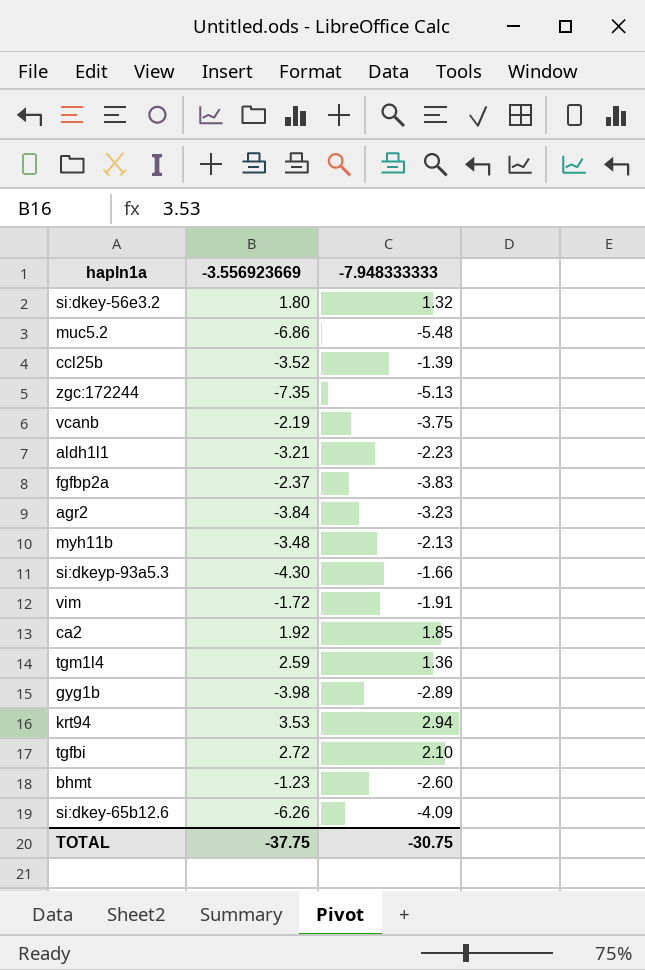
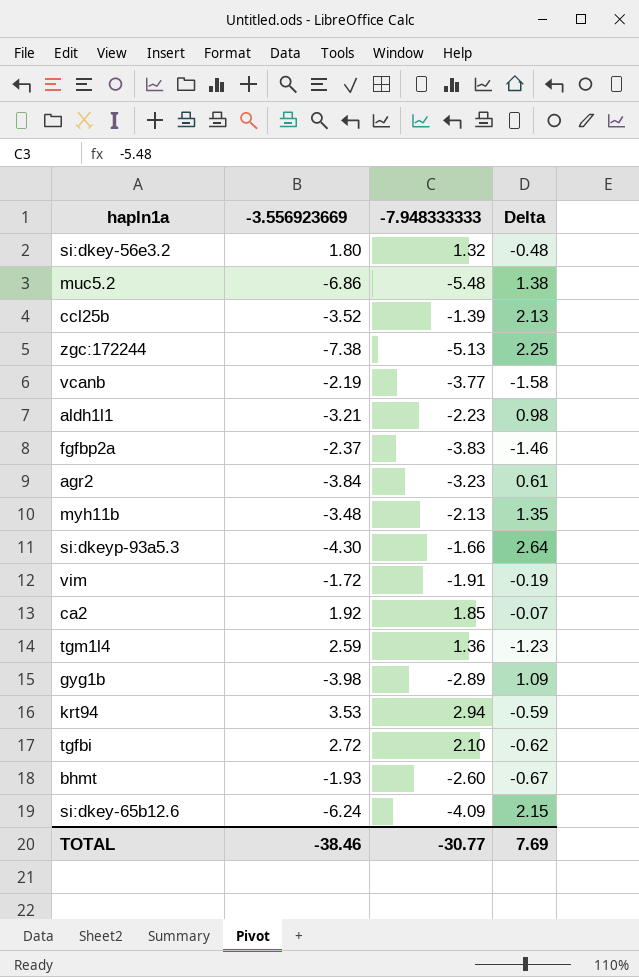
column Delta | formula: none -> [-7.948333333] - [-3.556923669]
zgc:172244 | -3.556923669: -7.35 -> -7.38
vcanb | -7.948333333: -3.75 -> -3.77
bhmt | -3.556923669: -1.23 -> -1.93
si:dkey-65b12.6 | -3.556923669: -6.26 -> -6.24
TOTAL | -3.556923669: -37.75 -> -38.46
TOTAL | -7.948333333: -30.75 -> -30.77

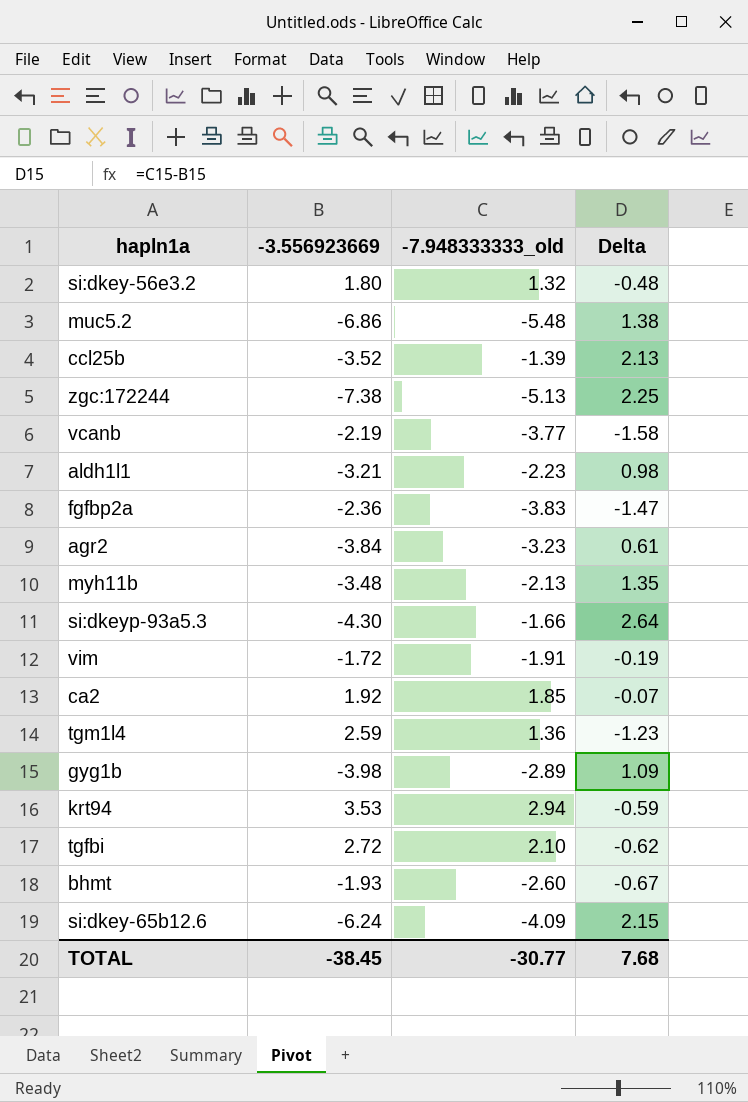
column name: -7.948333333 -> -7.948333333_old
fgfbp2a | -3.556923669: -2.37 -> -2.36
fgfbp2a | Delta: -1.46 -> -1.47
TOTAL | -3.556923669: -38.46 -> -38.45
TOTAL | Delta: 7.69 -> 7.68

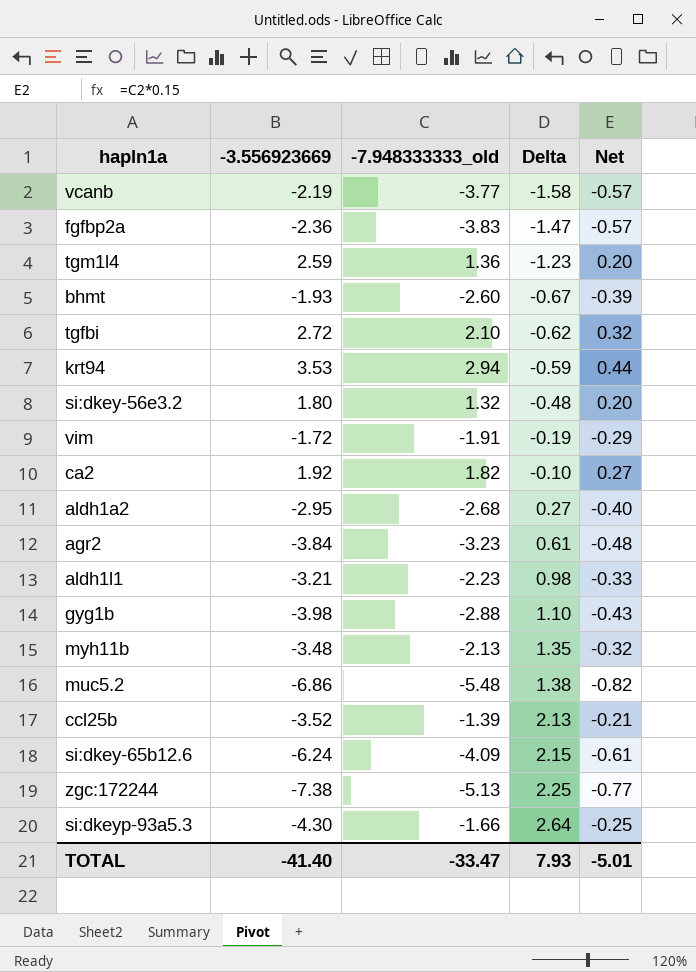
row order: none -> Delta ascending
column Net | formula: none -> [-7.948333333_old] * 0.15
ca2 | -7.948333333_old: 1.85 -> 1.82
ca2 | Delta: -0.07 -> -0.10
row aldh1a2: none -> -2.95 | -2.68 | 0.27 | -0.40
gyg1b | -7.948333333_old: -2.89 -> -2.88
gyg1b | Delta: 1.09 -> 1.10
TOTAL | -3.556923669: -38.45 -> -41.40
TOTAL | -7.948333333_old: -30.77 -> -33.47
TOTAL | Delta: 7.68 -> 7.93

